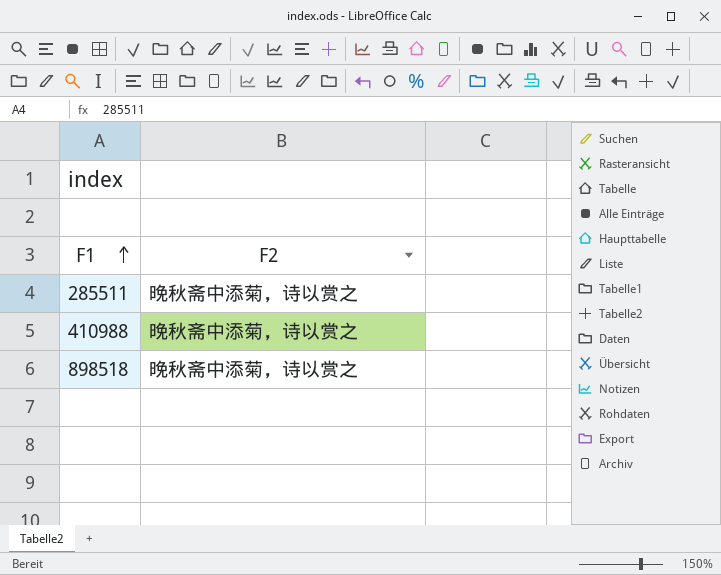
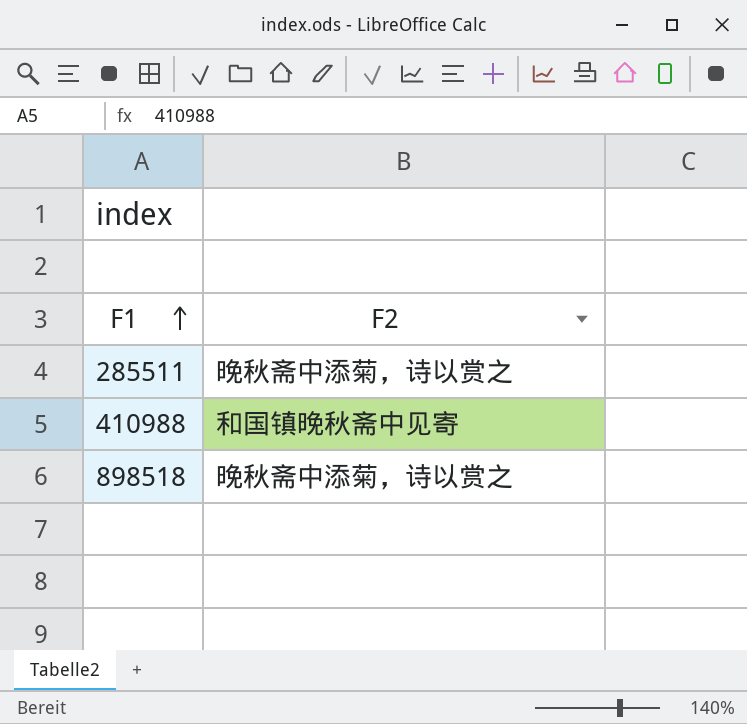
410988 | F2: 晚秋斋中添菊，诗以赏之 -> 和国镇晚秋斋中见寄

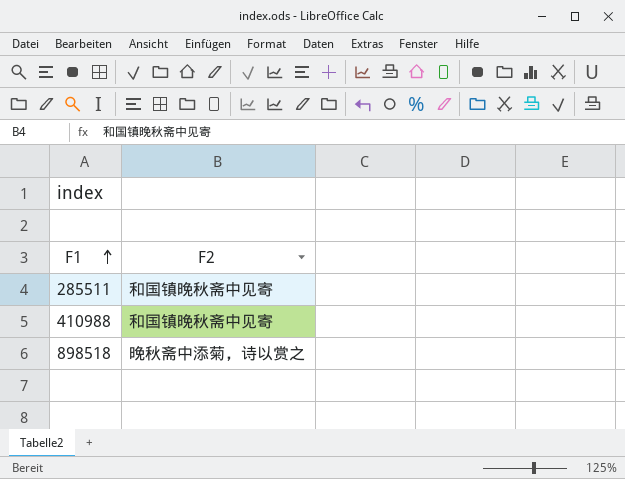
285511 | F2: 晚秋斋中添菊，诗以赏之 -> 和国镇晚秋斋中见寄

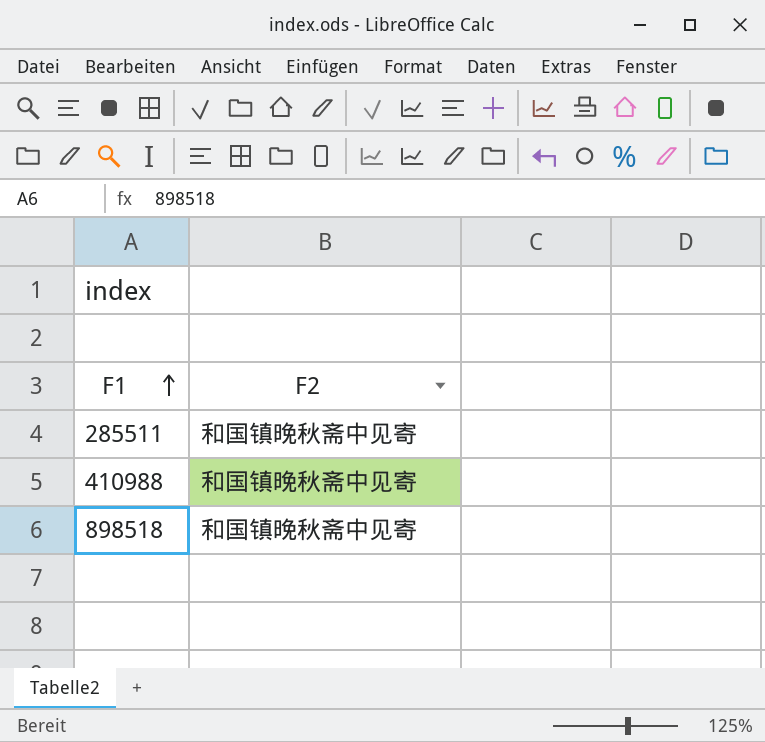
898518 | F2: 晚秋斋中添菊，诗以赏之 -> 和国镇晚秋斋中见寄

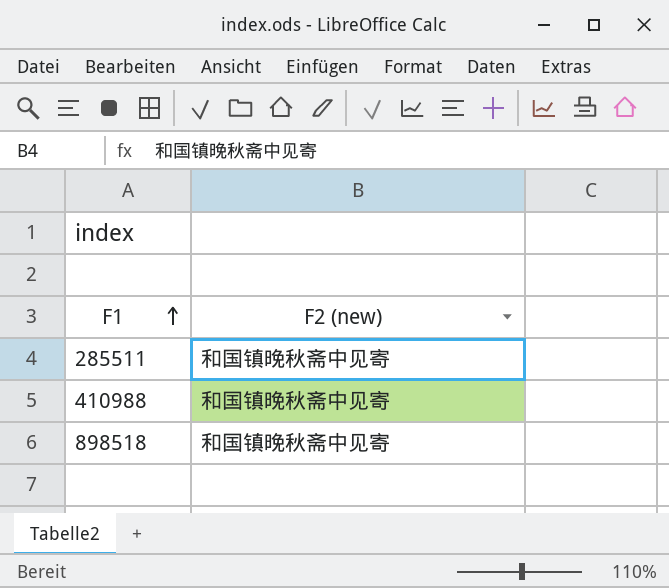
column name: F2 -> F2 (new)

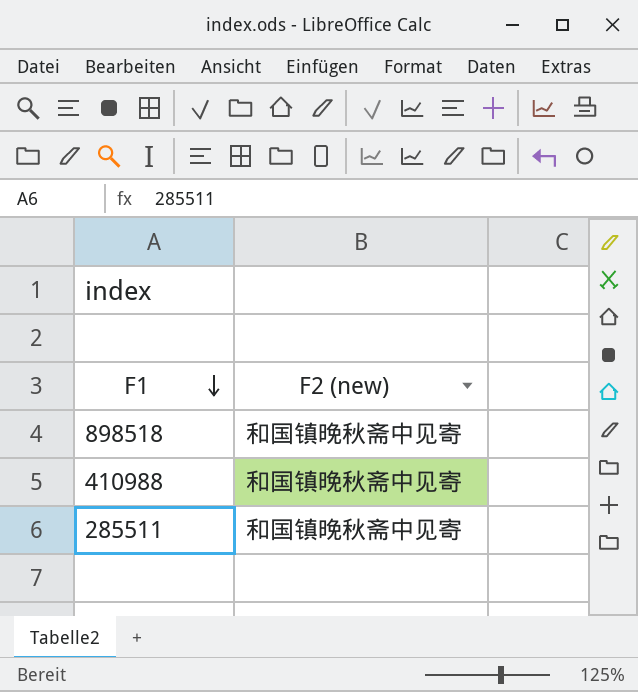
row order: F1 ascending -> F1 descending

